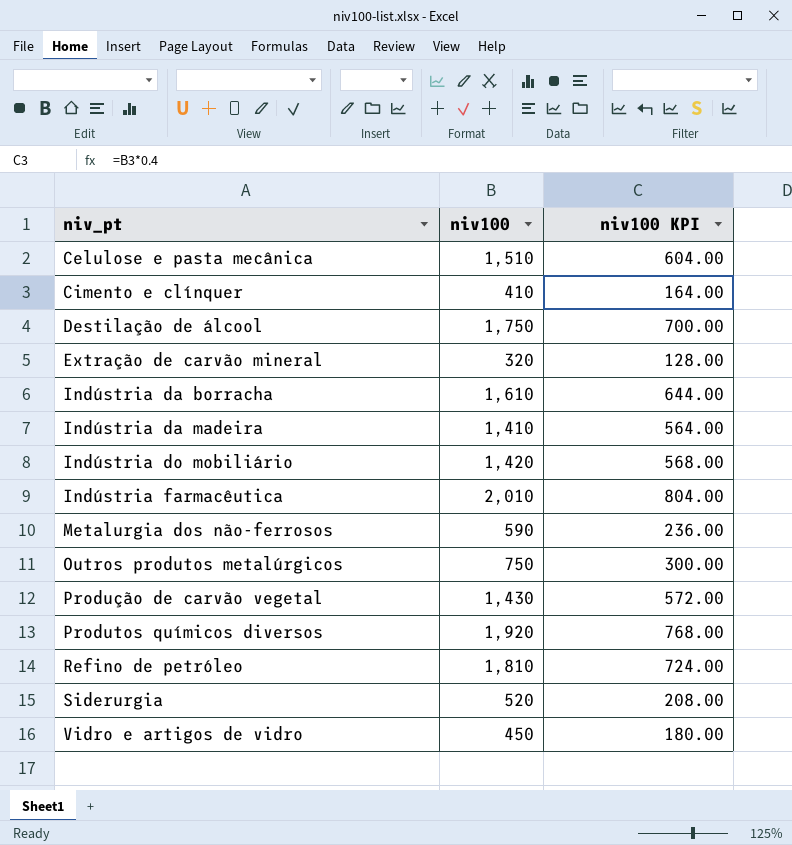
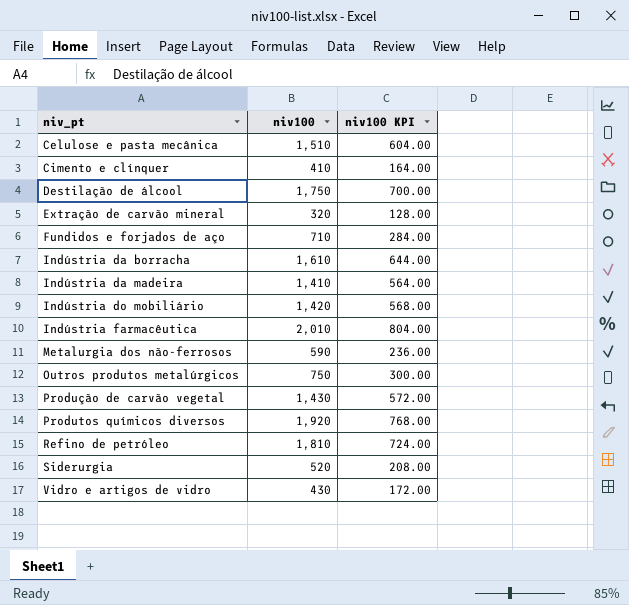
row Fundidos e forjados de aço: none -> 710 | 284.00
Vidro e artigos de vidro | niv100: 450 -> 430
Vidro e artigos de vidro | niv100 KPI: 180.00 -> 172.00

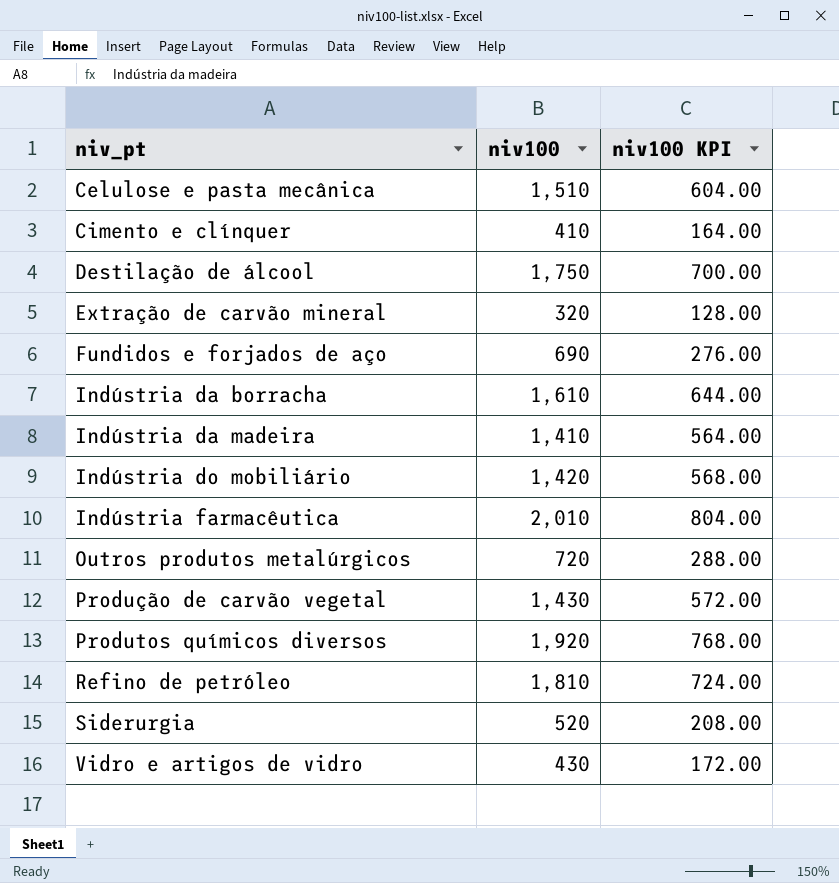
row Metalurgia dos não-ferrosos: 590 | 236.00 -> none
Fundidos e forjados de aço | niv100: 710 -> 690
Fundidos e forjados de aço | niv100 KPI: 284.00 -> 276.00
Outros produtos metalúrgicos | niv100: 750 -> 720
Outros produtos metalúrgicos | niv100 KPI: 300.00 -> 288.00

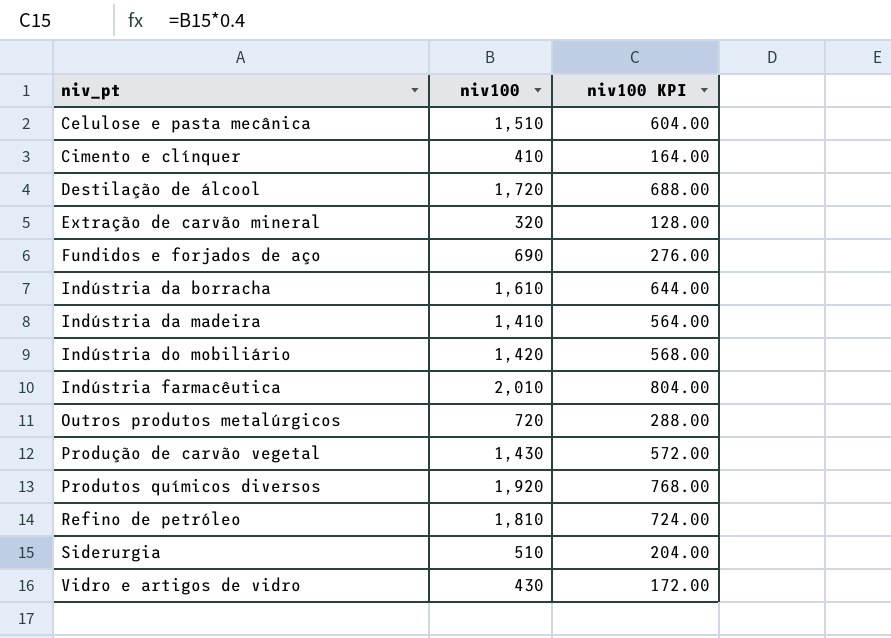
Destilação de álcool | niv100: 1,750 -> 1,720
Destilação de álcool | niv100 KPI: 700.00 -> 688.00
Siderurgia | niv100: 520 -> 510
Siderurgia | niv100 KPI: 208.00 -> 204.00

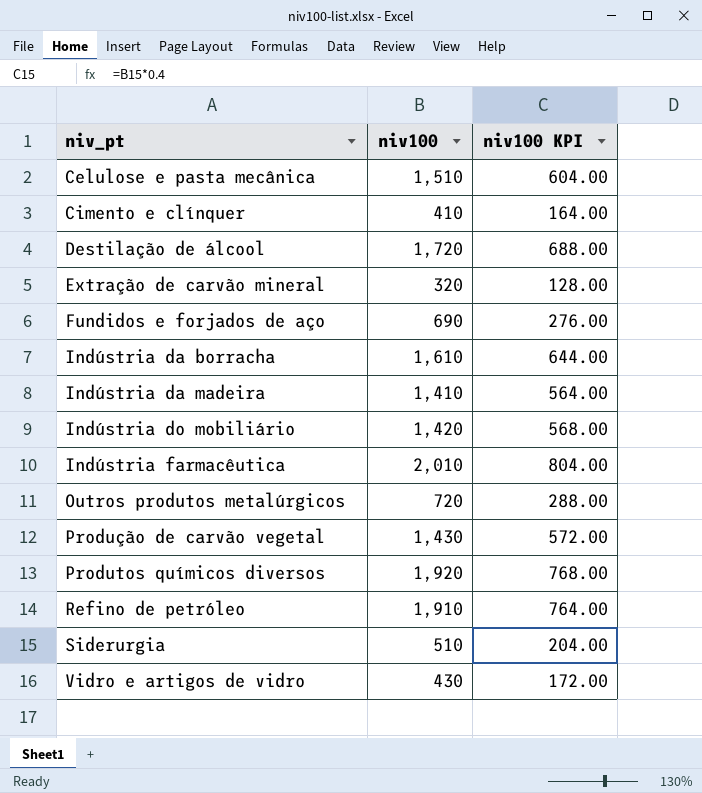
Refino de petróleo | niv100: 1,810 -> 1,910
Refino de petróleo | niv100 KPI: 724.00 -> 764.00

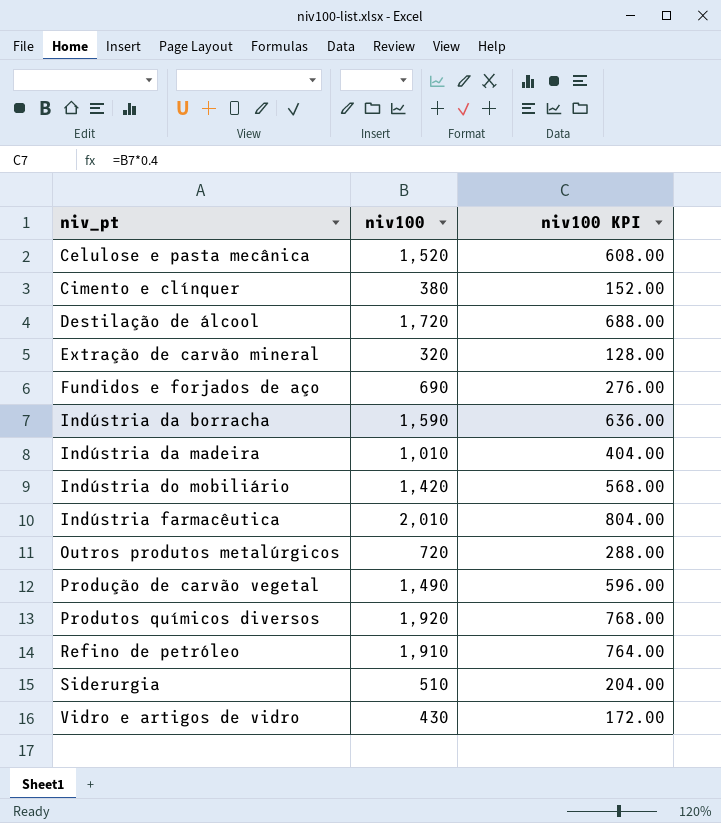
Celulose e pasta mecânica | niv100: 1,510 -> 1,520
Celulose e pasta mecânica | niv100 KPI: 604.00 -> 608.00
Cimento e clínquer | niv100: 410 -> 380
Cimento e clínquer | niv100 KPI: 164.00 -> 152.00
Indústria da borracha | niv100: 1,610 -> 1,590
Indústria da borracha | niv100 KPI: 644.00 -> 636.00
Indústria da madeira | niv100: 1,410 -> 1,010
Indústria da madeira | niv100 KPI: 564.00 -> 404.00
Produção de carvão vegetal | niv100: 1,430 -> 1,490
Produção de carvão vegetal | niv100 KPI: 572.00 -> 596.00

